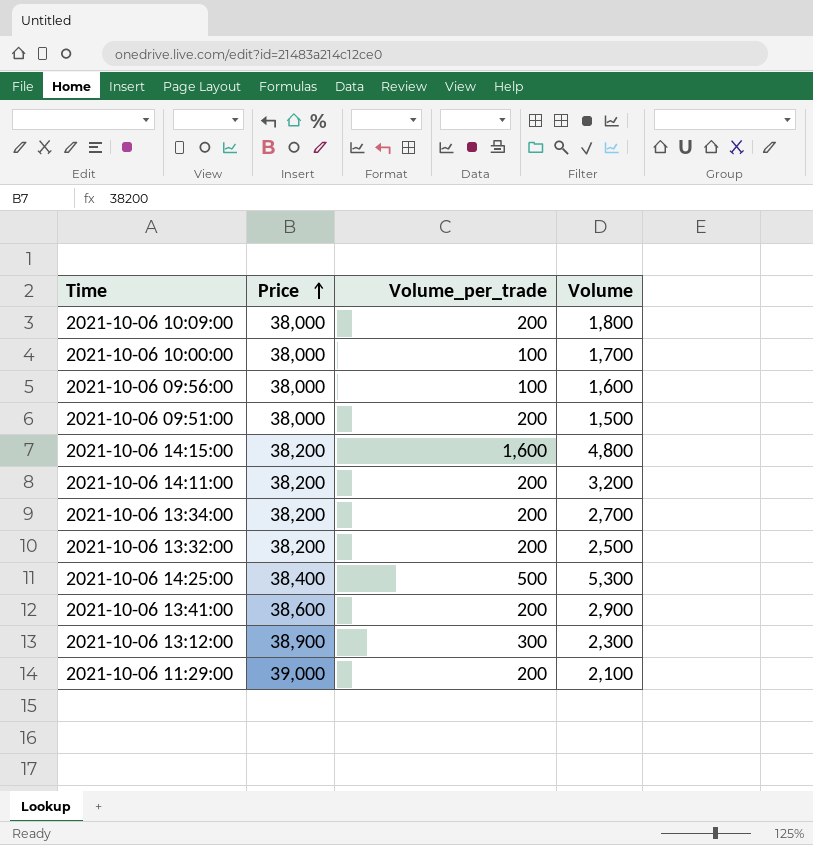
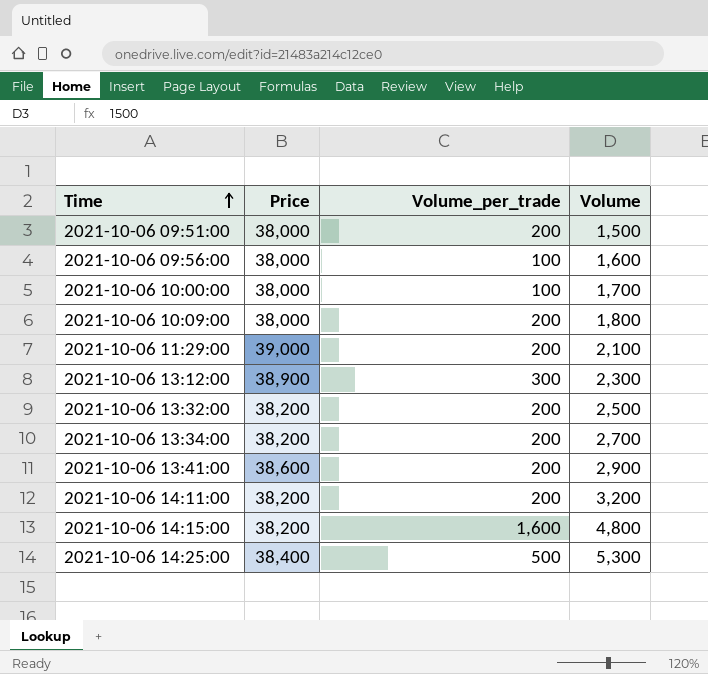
row order: Price ascending -> Time ascending

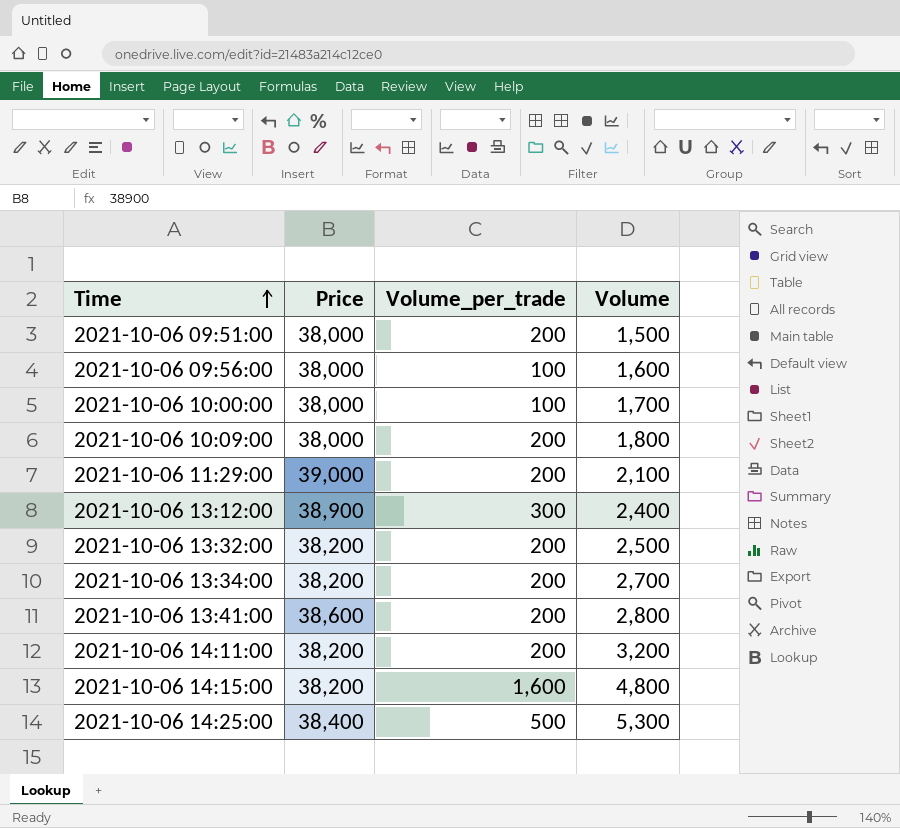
2021-10-06 13:12:00 | Volume: 2,300 -> 2,400
2021-10-06 13:41:00 | Volume: 2,900 -> 2,800

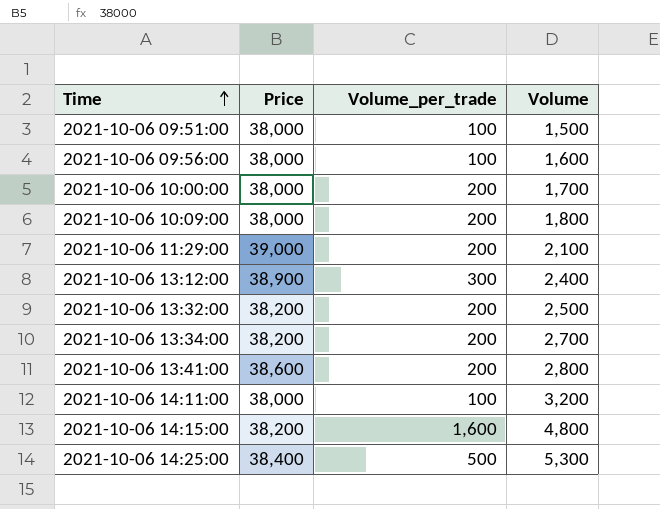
2021-10-06 09:51:00 | Volume_per_trade: 200 -> 100
2021-10-06 10:00:00 | Volume_per_trade: 100 -> 200
2021-10-06 14:11:00 | Price: 38,200 -> 38,000
2021-10-06 14:11:00 | Volume_per_trade: 200 -> 100

